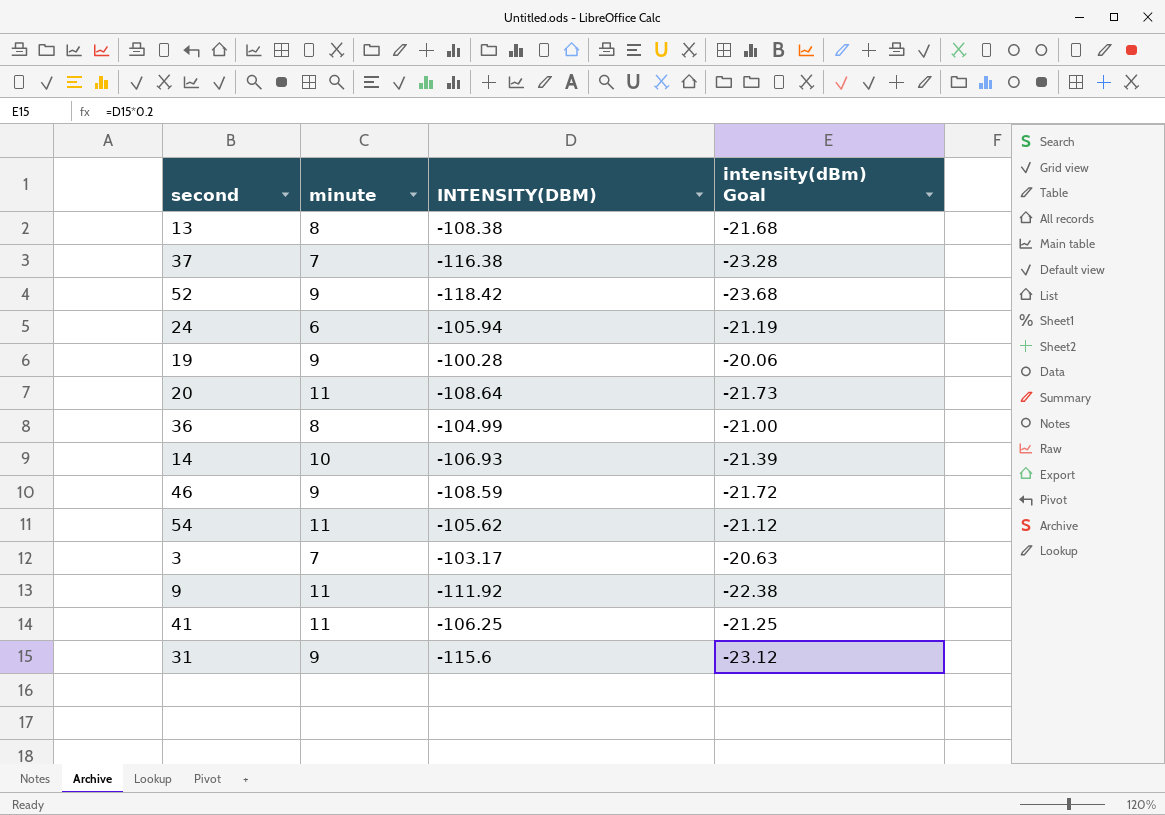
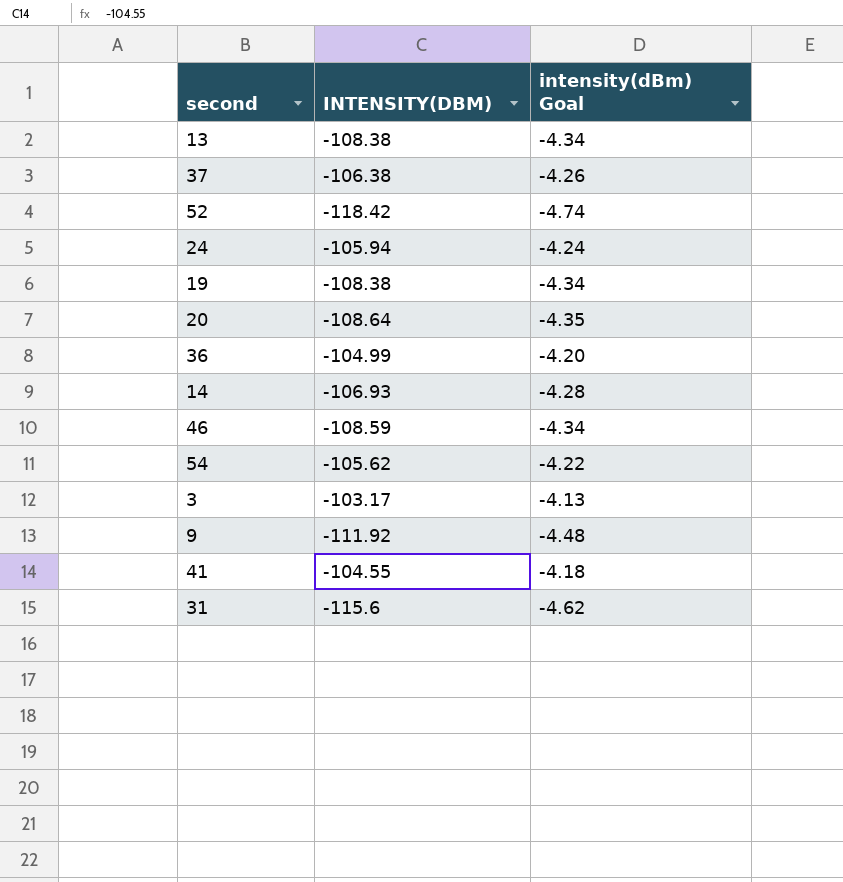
column minute | position: 2 -> none
column intensity(dBm) Goal | formula: [INTENSITY(DBM)] * 0.2 -> [INTENSITY(DBM)] * 0.04
37 | INTENSITY(DBM): -116.38 -> -106.38
19 | INTENSITY(DBM): -100.28 -> -108.38
41 | INTENSITY(DBM): -106.25 -> -104.55

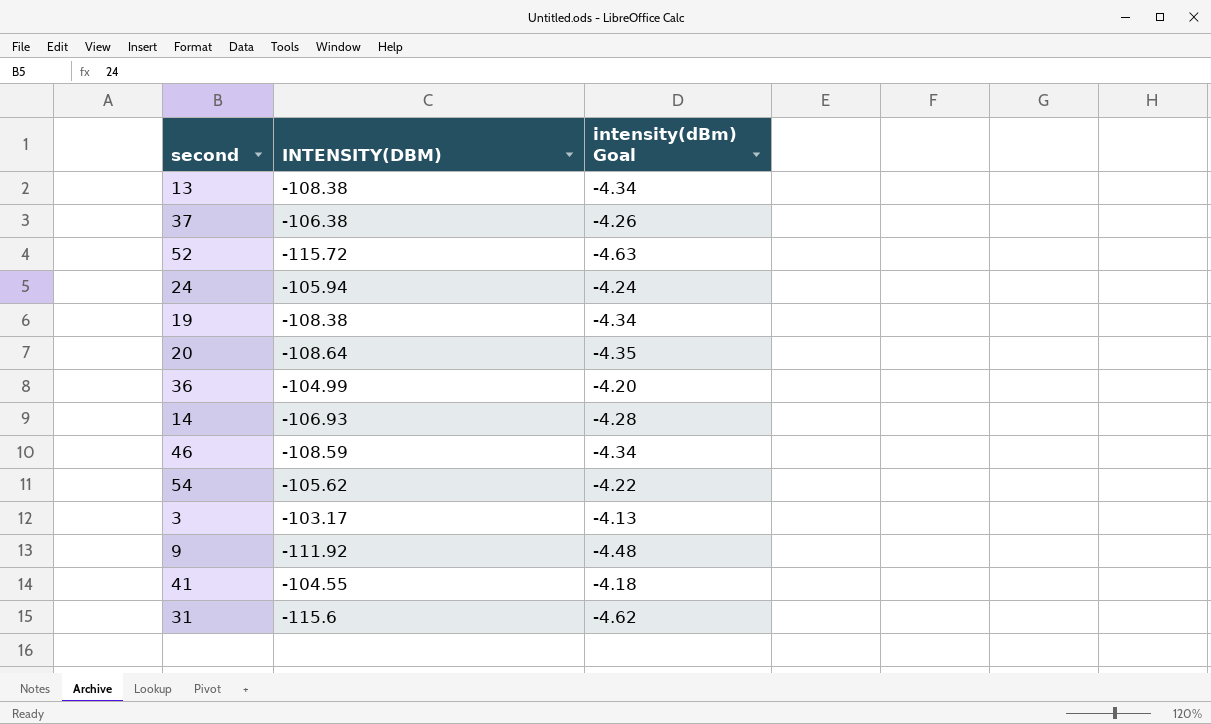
52 | INTENSITY(DBM): -118.42 -> -115.72
52 | intensity(dBm) Goal: -4.74 -> -4.63

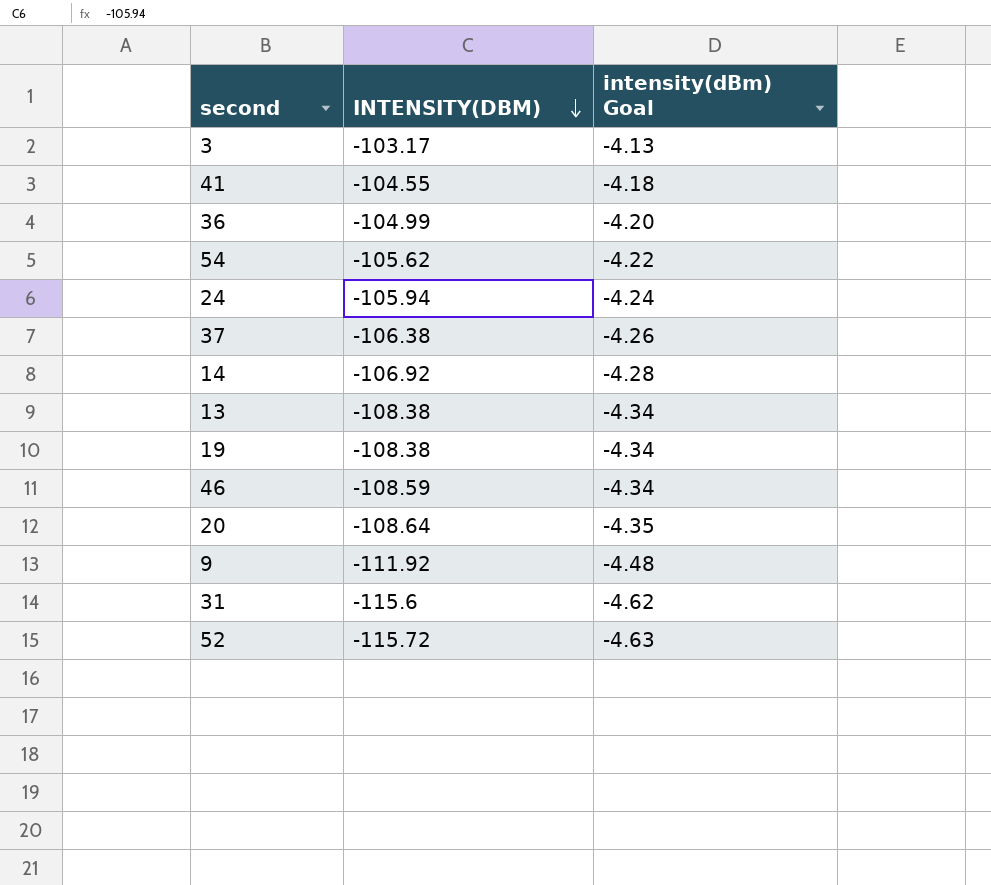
row order: none -> INTENSITY(DBM) descending
14 | INTENSITY(DBM): -106.93 -> -106.92

